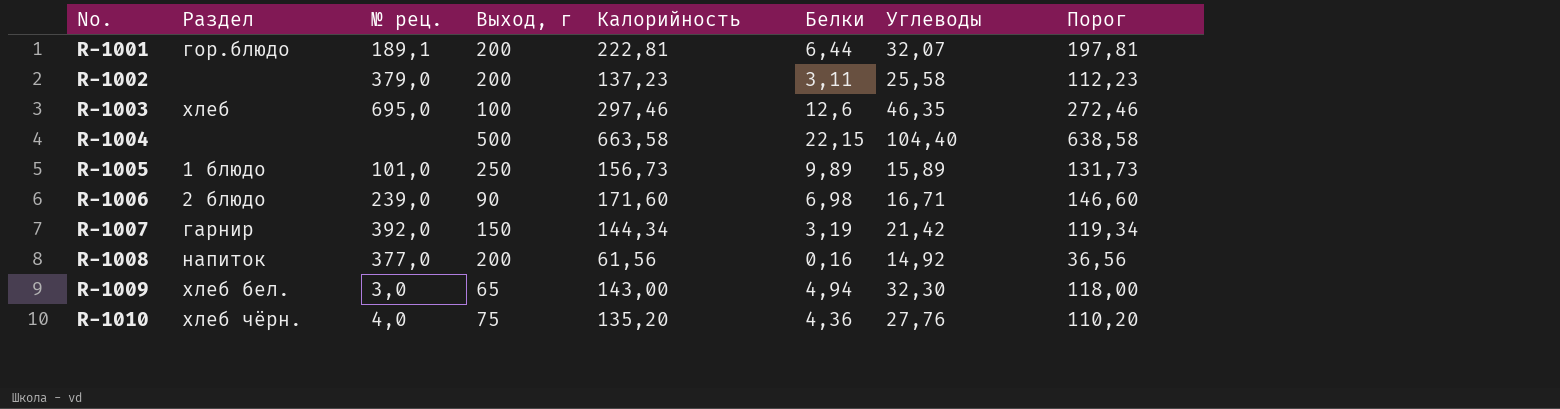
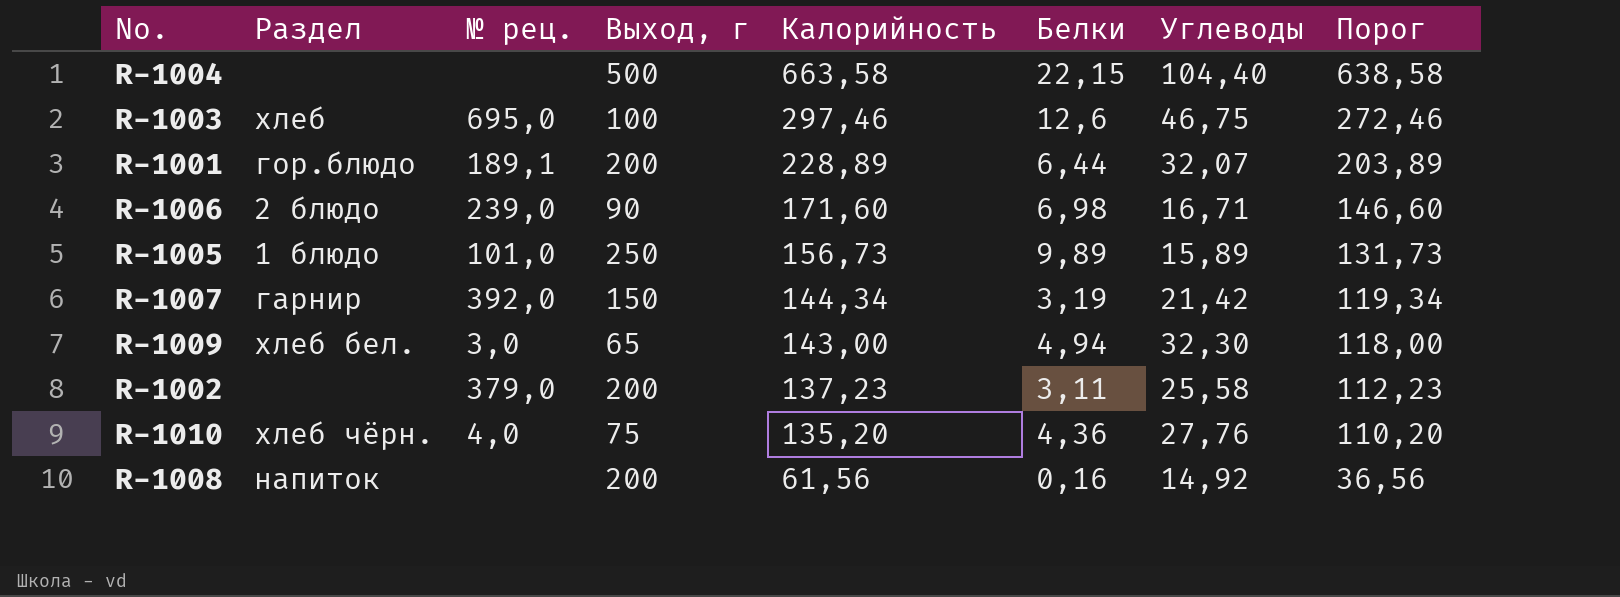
row order: No. ascending -> Калорийность descending
R-1003 | Углеводы: 46,35 -> 46,75
R-1001 | Калорийность: 222,81 -> 228,89
R-1001 | Порог: 197,81 -> 203,89
R-1008 | № рец.: 377,0 -> none

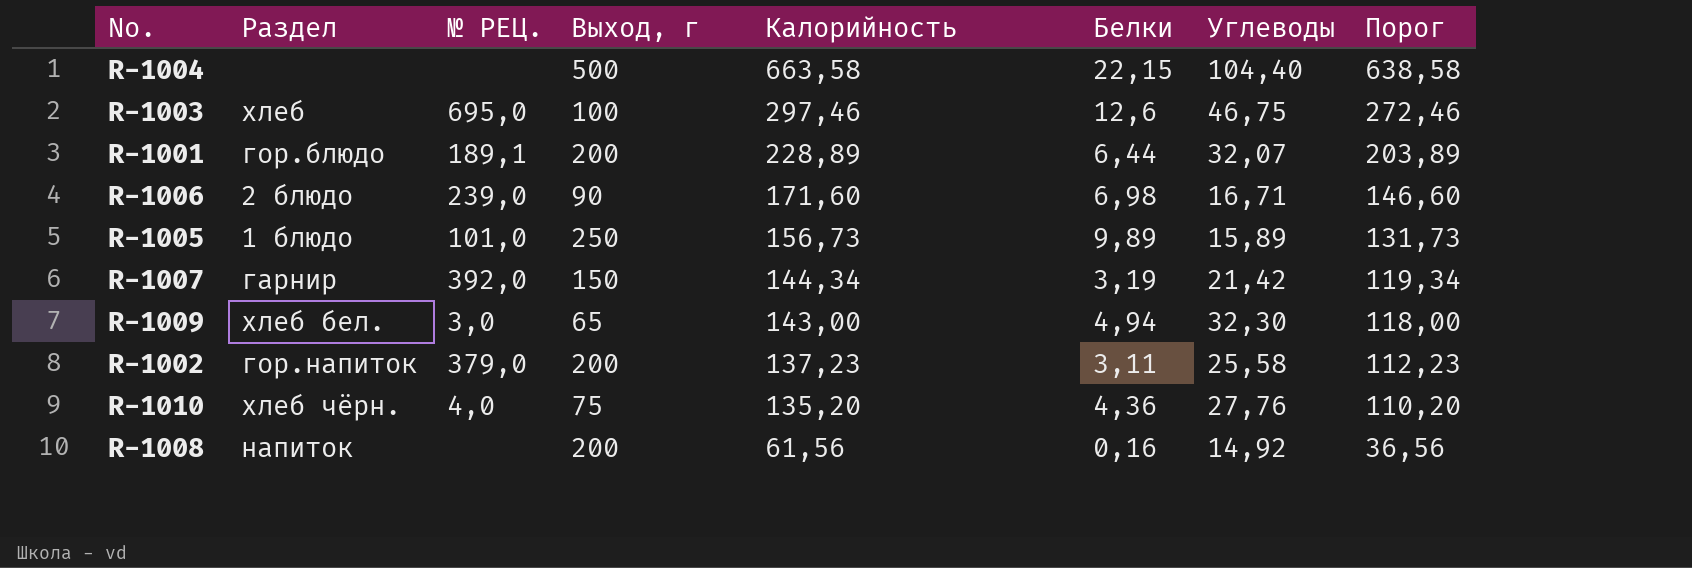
column name: № рец. -> № РЕЦ.
R-1002 | Раздел: none -> гор.напиток

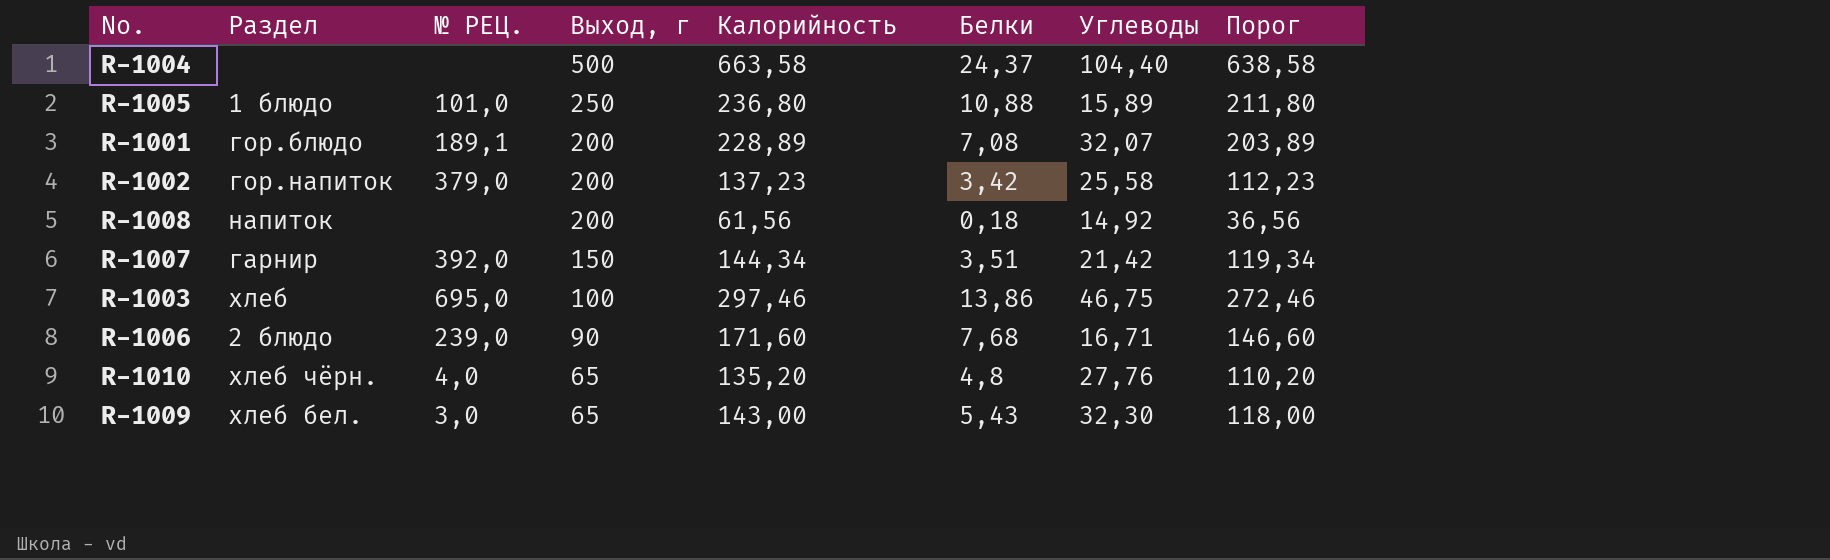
row order: Калорийность descending -> Выход, г descending
R-1004 | Белки: 22,15 -> 24,37
R-1005 | Калорийность: 156,73 -> 236,80
R-1005 | Белки: 9,89 -> 10,88
R-1005 | Порог: 131,73 -> 211,80
R-1001 | Белки: 6,44 -> 7,08
R-1002 | Белки: 3,11 -> 3,42
R-1008 | Белки: 0,16 -> 0,18
R-1007 | Белки: 3,19 -> 3,51
R-1003 | Белки: 12,6 -> 13,86
R-1006 | Белки: 6,98 -> 7,68
R-1010 | Выход, г: 75 -> 65
R-1010 | Белки: 4,36 -> 4,8
R-1009 | Белки: 4,94 -> 5,43

